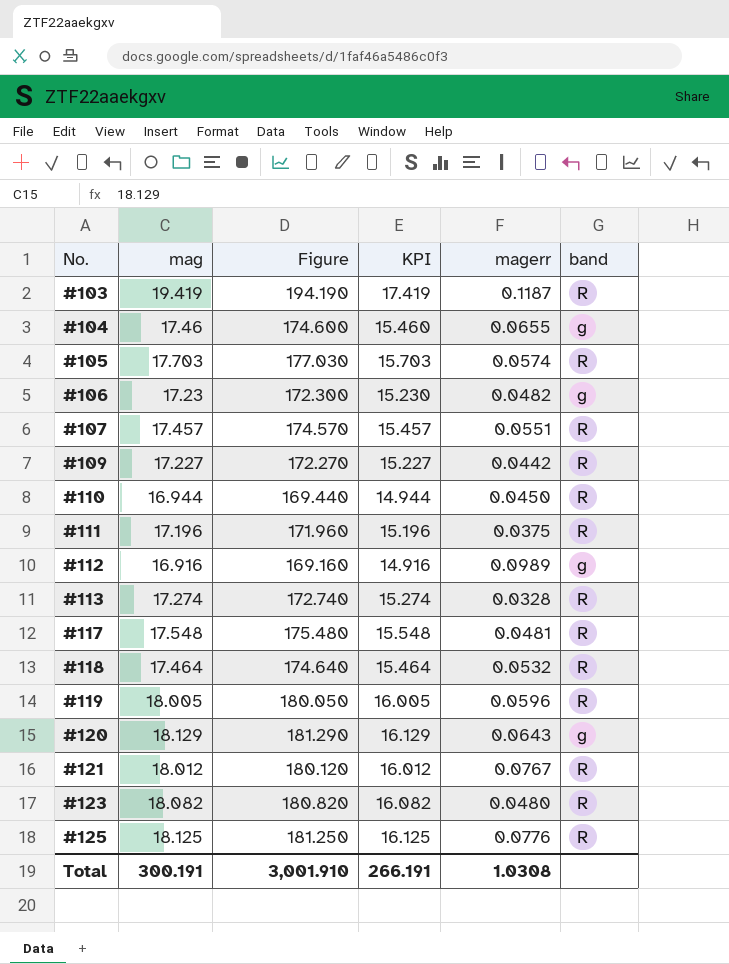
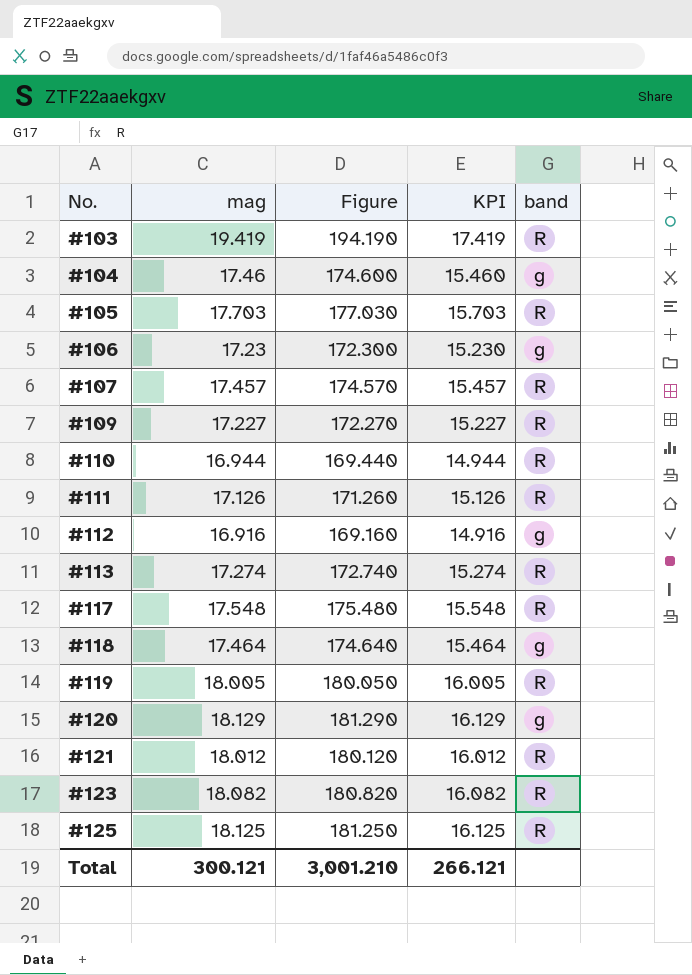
column magerr | position: 5 -> none
#111 | mag: 17.196 -> 17.126
#111 | Figure: 171.960 -> 171.260
#111 | KPI: 15.196 -> 15.126
#118 | band: R -> g
Total | mag: 300.191 -> 300.121
Total | Figure: 3,001.910 -> 3,001.210
Total | KPI: 266.191 -> 266.121

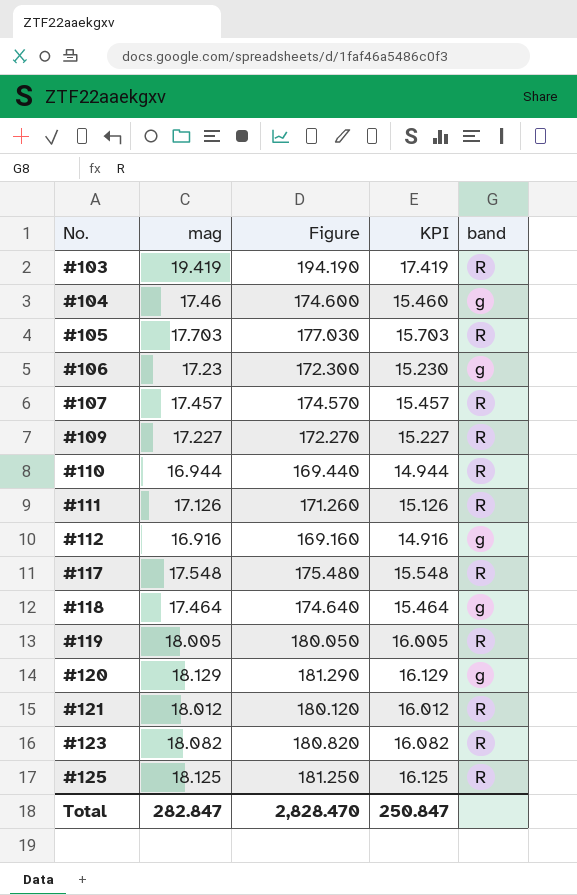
row #113: 17.274 | 172.740 | 15.274 | R -> none
Total | mag: 300.121 -> 282.847
Total | Figure: 3,001.210 -> 2,828.470
Total | KPI: 266.121 -> 250.847

